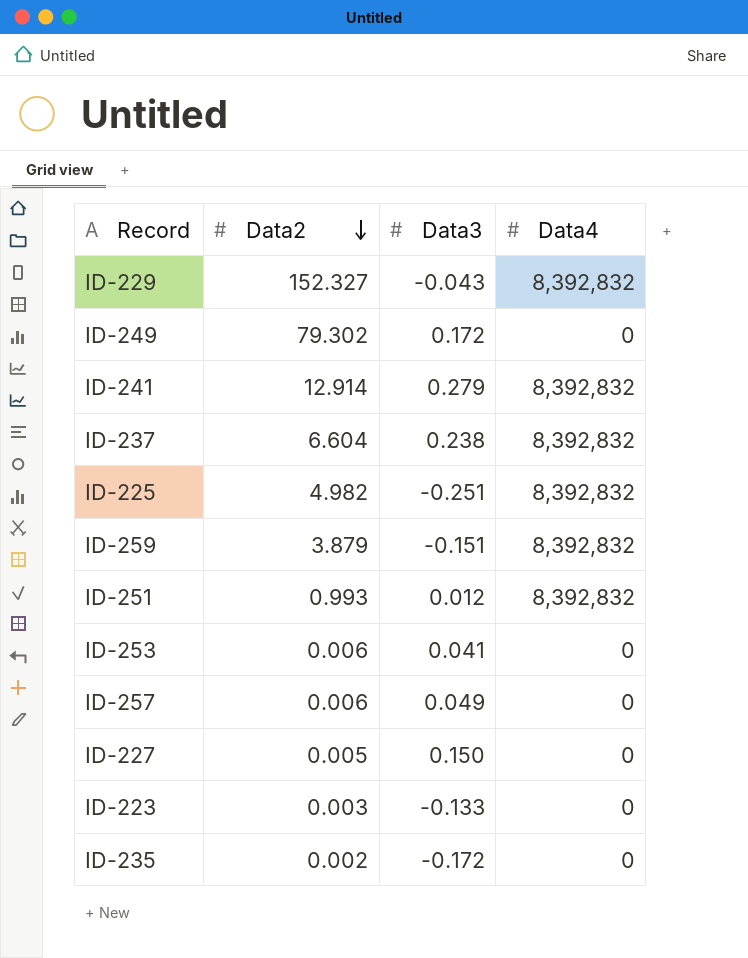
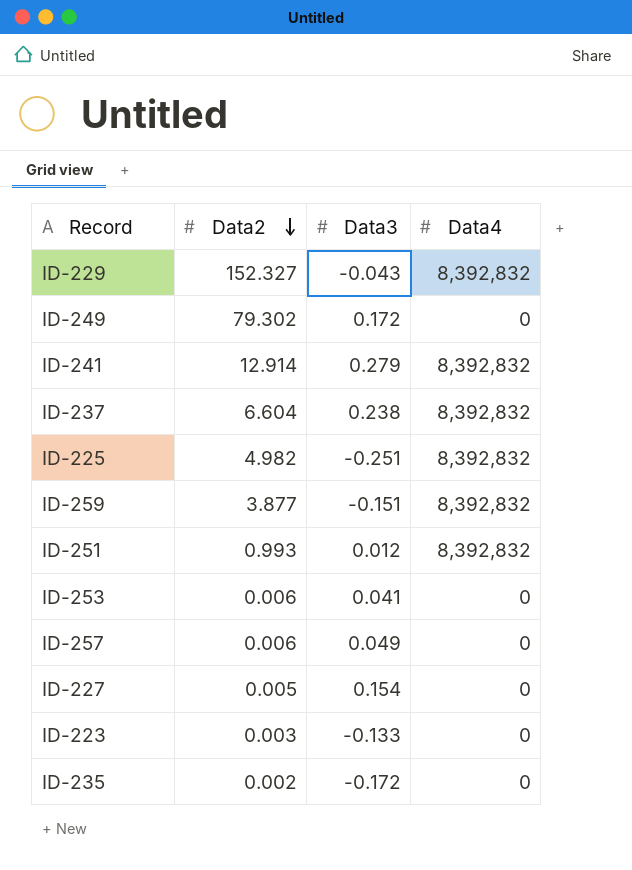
ID-259 | Data2: 3.879 -> 3.877
ID-227 | Data3: 0.150 -> 0.154

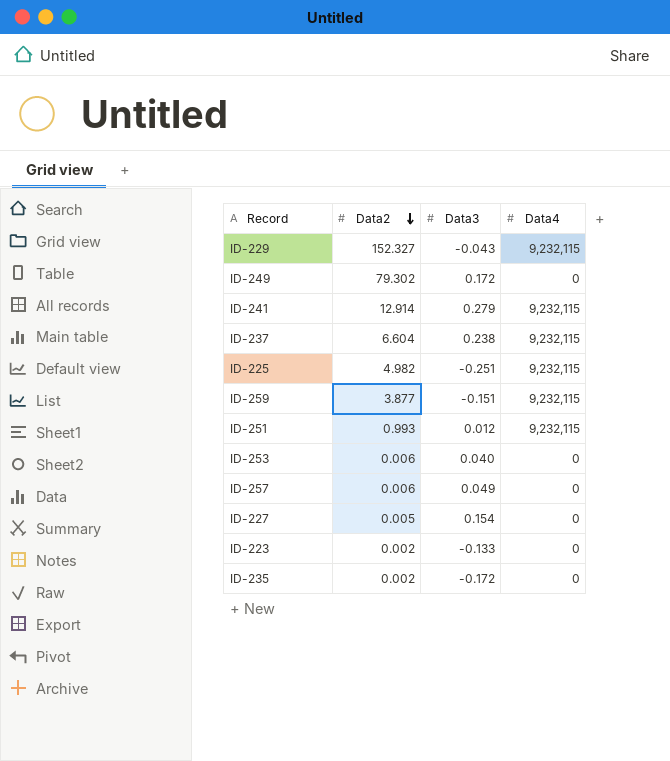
ID-229 | Data4: 8,392,832 -> 9,232,115
ID-241 | Data4: 8,392,832 -> 9,232,115
ID-237 | Data4: 8,392,832 -> 9,232,115
ID-225 | Data4: 8,392,832 -> 9,232,115
ID-259 | Data4: 8,392,832 -> 9,232,115
ID-251 | Data4: 8,392,832 -> 9,232,115
ID-253 | Data3: 0.041 -> 0.040
ID-223 | Data2: 0.003 -> 0.002

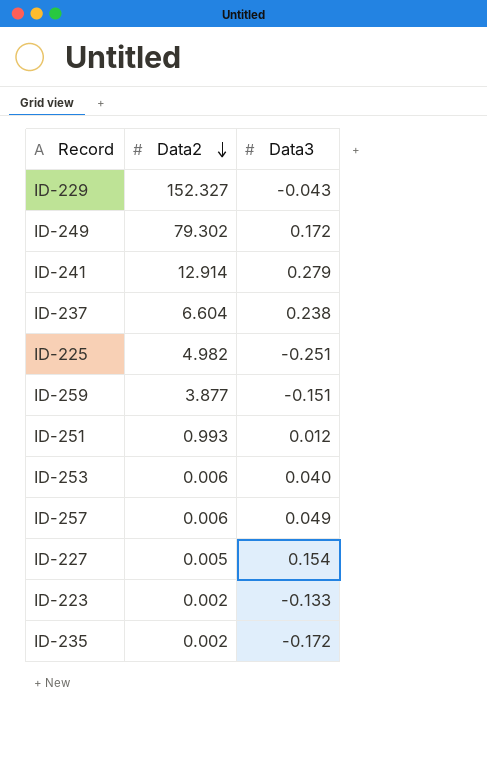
column Data4 | position: 4 -> none

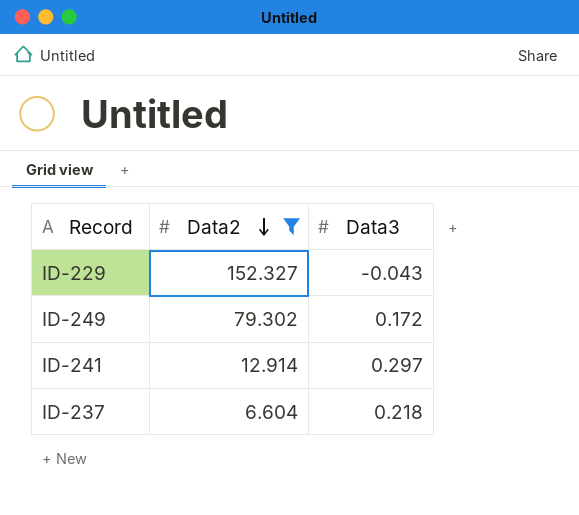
filter: none -> Data2 >= 6.604
ID-241 | Data3: 0.279 -> 0.297
ID-237 | Data3: 0.238 -> 0.218

